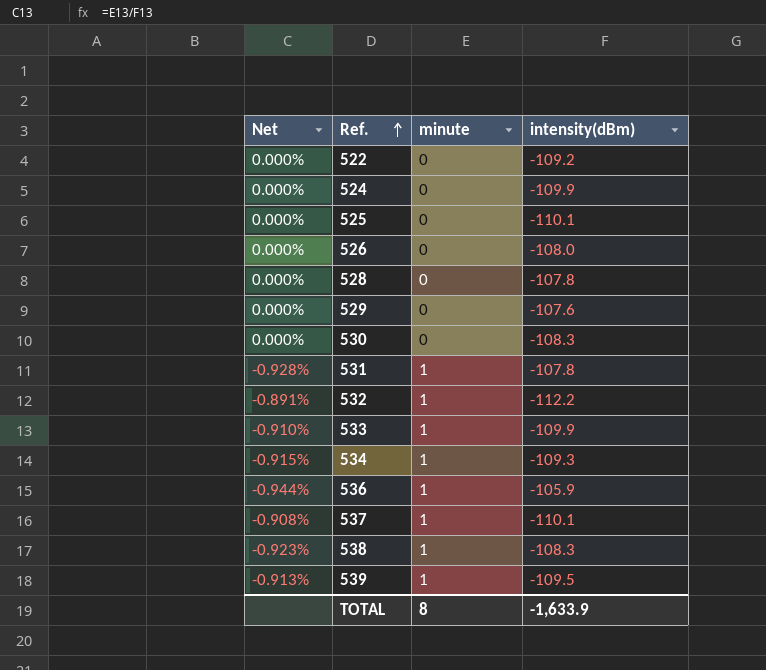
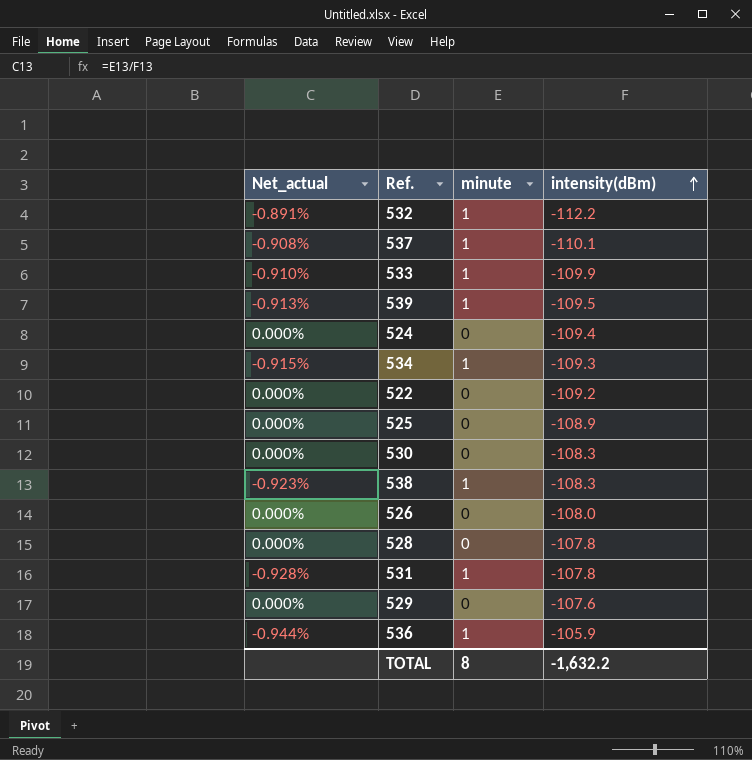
row order: Ref. ascending -> intensity(dBm) ascending
column name: Net -> Net_actual
524 | intensity(dBm): -109.9 -> -109.4
525 | intensity(dBm): -110.1 -> -108.9
TOTAL | intensity(dBm): -1,633.9 -> -1,632.2

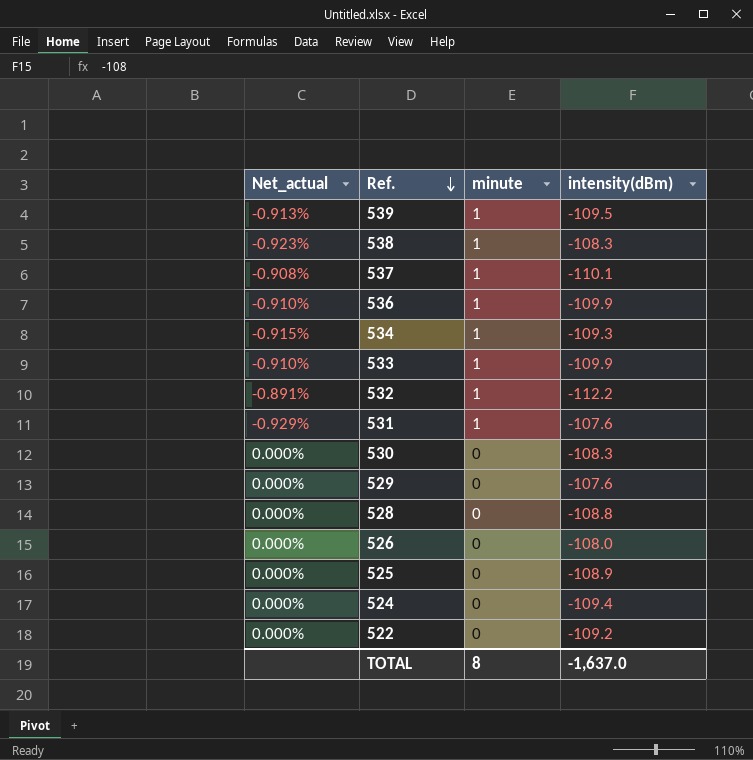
row order: intensity(dBm) ascending -> Ref. descending
536 | Net_actual: -0.944% -> -0.910%
536 | intensity(dBm): -105.9 -> -109.9
531 | Net_actual: -0.928% -> -0.929%
531 | intensity(dBm): -107.8 -> -107.6
528 | intensity(dBm): -107.8 -> -108.8
TOTAL | intensity(dBm): -1,632.2 -> -1,637.0

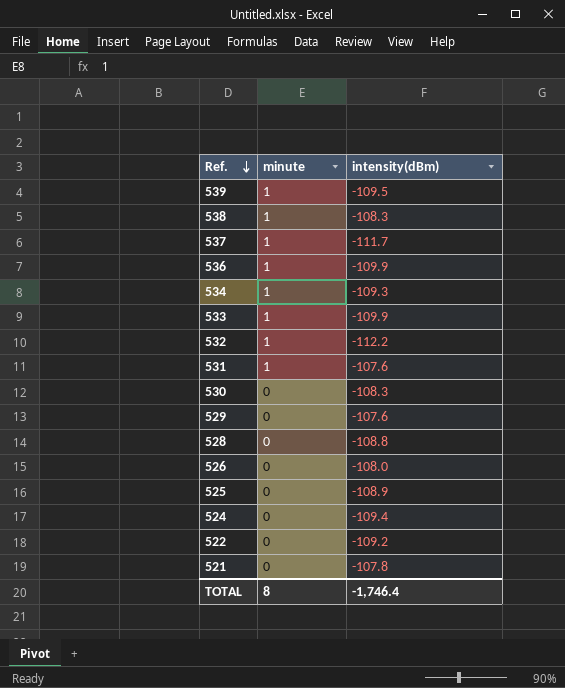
column Net_actual | formula: [minute] / [intensity(dBm)] -> none
537 | intensity(dBm): -110.1 -> -111.7
row 521: none -> 0 | -107.8
TOTAL | intensity(dBm): -1,637.0 -> -1,746.4

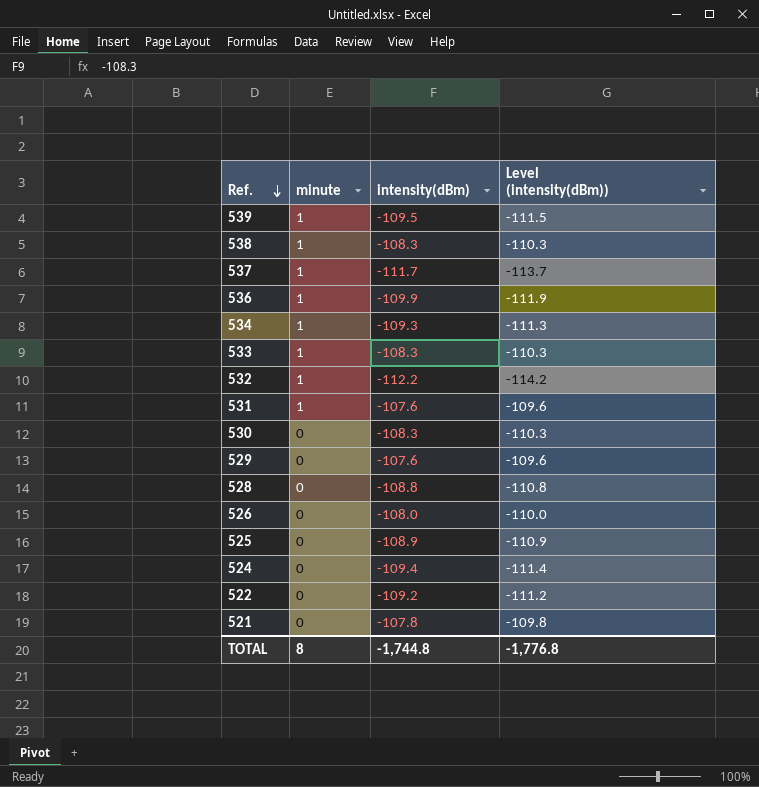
column Level (intensity(dBm)) | formula: none -> [intensity(dBm)] - 2
533 | intensity(dBm): -109.9 -> -108.3
TOTAL | intensity(dBm): -1,746.4 -> -1,744.8

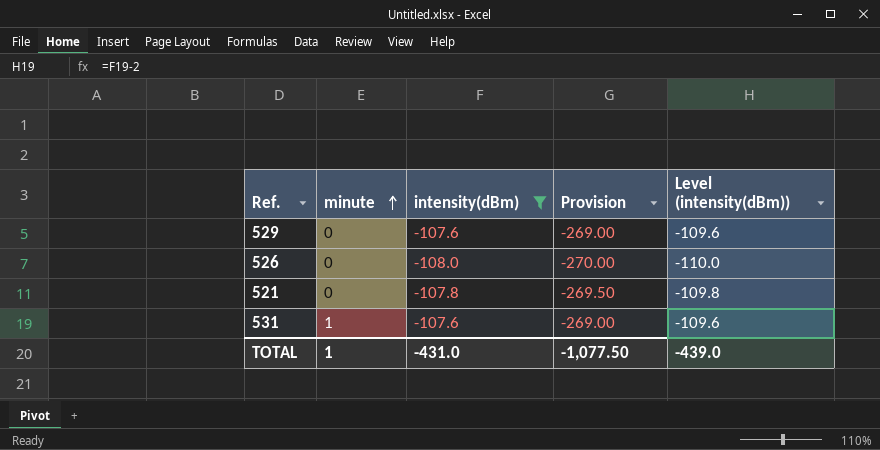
filter: none -> intensity(dBm) >= -108.0
row order: Ref. descending -> minute ascending
column Provision | formula: none -> [intensity(dBm)] * 2.5
TOTAL | minute: 8 -> 1
TOTAL | intensity(dBm): -1,744.8 -> -431.0
TOTAL | Level (intensity(dBm)): -1,776.8 -> -439.0

